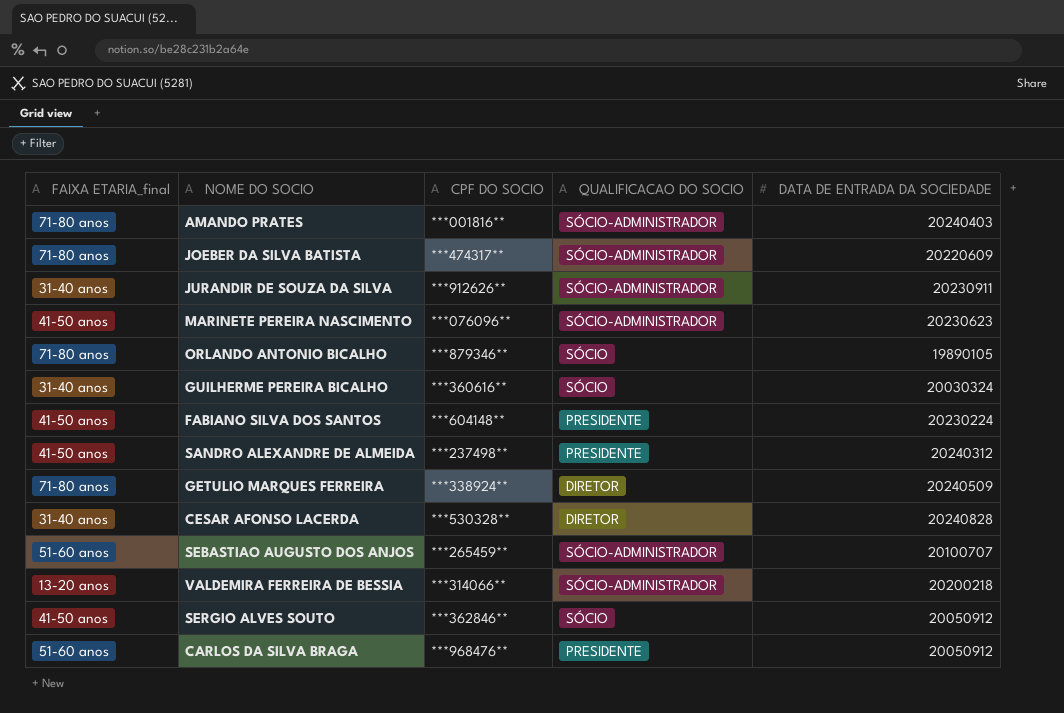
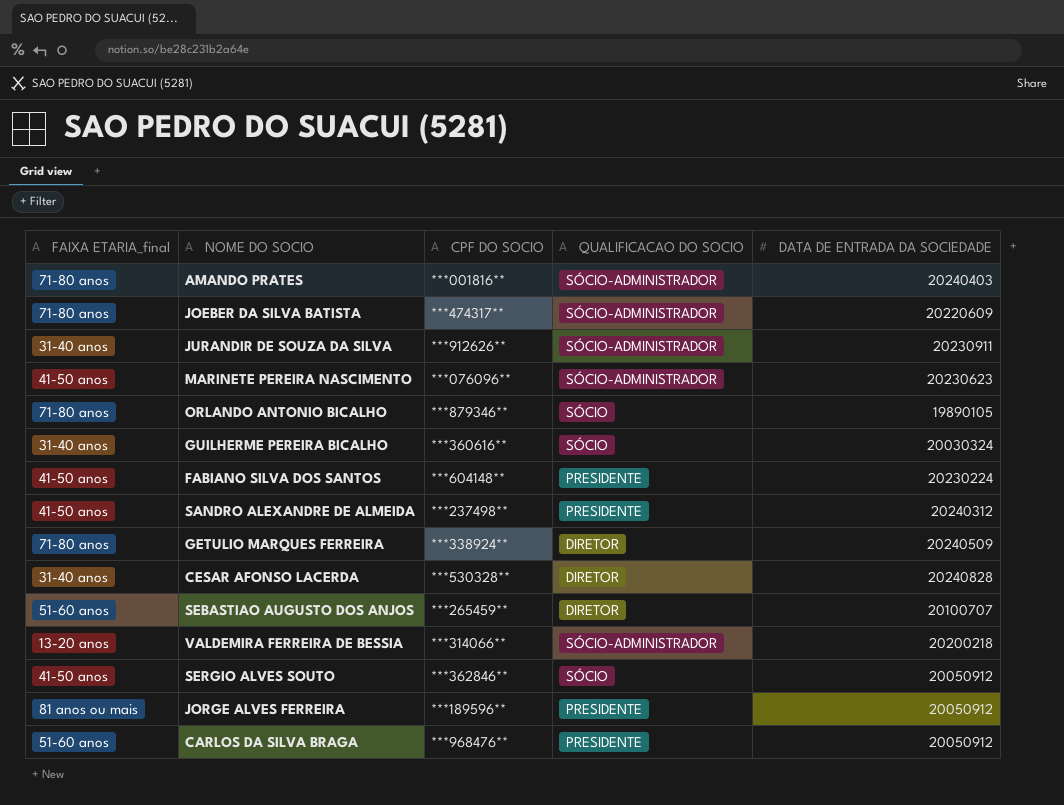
SEBASTIAO AUGUSTO DOS ANJOS | QUALIFICACAO DO SOCIO: SÓCIO-ADMINISTRADOR -> DIRETOR
row JORGE ALVES FERREIRA: none -> 81 anos ou mais | ***189596** | PRESIDENTE | 20050912

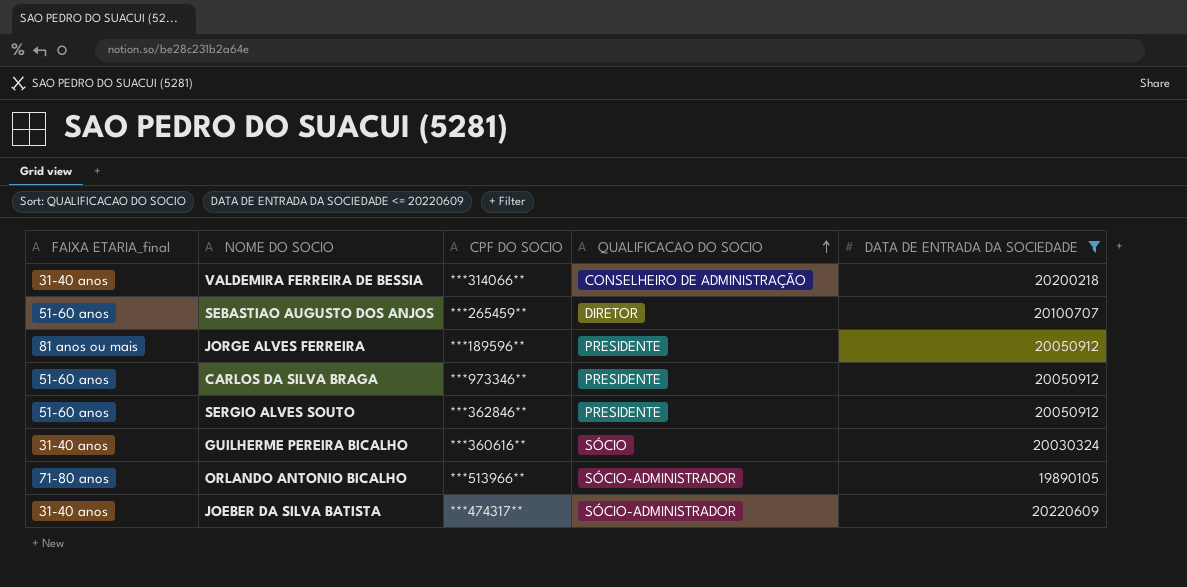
filter: none -> DATA DE ENTRADA DA SOCIEDADE <= 20220609
row order: none -> QUALIFICACAO DO SOCIO ascending
VALDEMIRA FERREIRA DE BESSIA | FAIXA ETARIA_final: 13-20 anos -> 31-40 anos
VALDEMIRA FERREIRA DE BESSIA | QUALIFICACAO DO SOCIO: SÓCIO-ADMINISTRADOR -> CONSELHEIRO DE ADMINISTRAÇÃO
CARLOS DA SILVA BRAGA | CPF DO SOCIO: ***968476** -> ***973346**
SERGIO ALVES SOUTO | FAIXA ETARIA_final: 41-50 anos -> 51-60 anos
SERGIO ALVES SOUTO | QUALIFICACAO DO SOCIO: SÓCIO -> PRESIDENTE
ORLANDO ANTONIO BICALHO | CPF DO SOCIO: ***879346** -> ***513966**
ORLANDO ANTONIO BICALHO | QUALIFICACAO DO SOCIO: SÓCIO -> SÓCIO-ADMINISTRADOR
JOEBER DA SILVA BATISTA | FAIXA ETARIA_final: 71-80 anos -> 31-40 anos

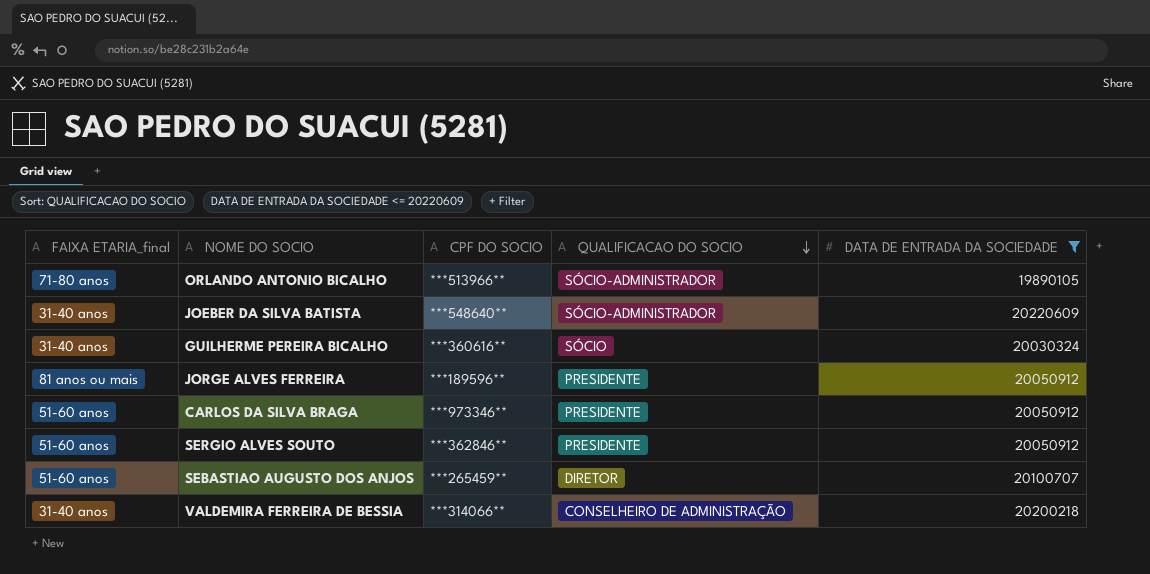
row order: QUALIFICACAO DO SOCIO ascending -> QUALIFICACAO DO SOCIO descending
JOEBER DA SILVA BATISTA | CPF DO SOCIO: ***474317** -> ***548640**

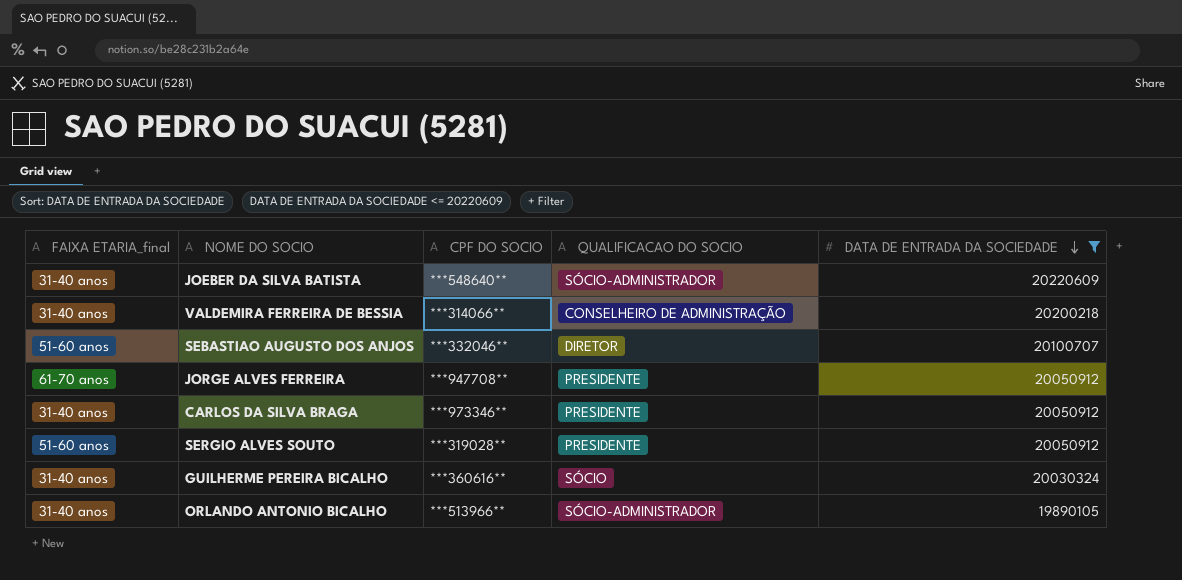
row order: QUALIFICACAO DO SOCIO descending -> DATA DE ENTRADA DA SOCIEDADE descending
SEBASTIAO AUGUSTO DOS ANJOS | CPF DO SOCIO: ***265459** -> ***332046**
JORGE ALVES FERREIRA | FAIXA ETARIA_final: 81 anos ou mais -> 61-70 anos
JORGE ALVES FERREIRA | CPF DO SOCIO: ***189596** -> ***947708**
CARLOS DA SILVA BRAGA | FAIXA ETARIA_final: 51-60 anos -> 31-40 anos
SERGIO ALVES SOUTO | CPF DO SOCIO: ***362846** -> ***319028**
ORLANDO ANTONIO BICALHO | FAIXA ETARIA_final: 71-80 anos -> 31-40 anos

